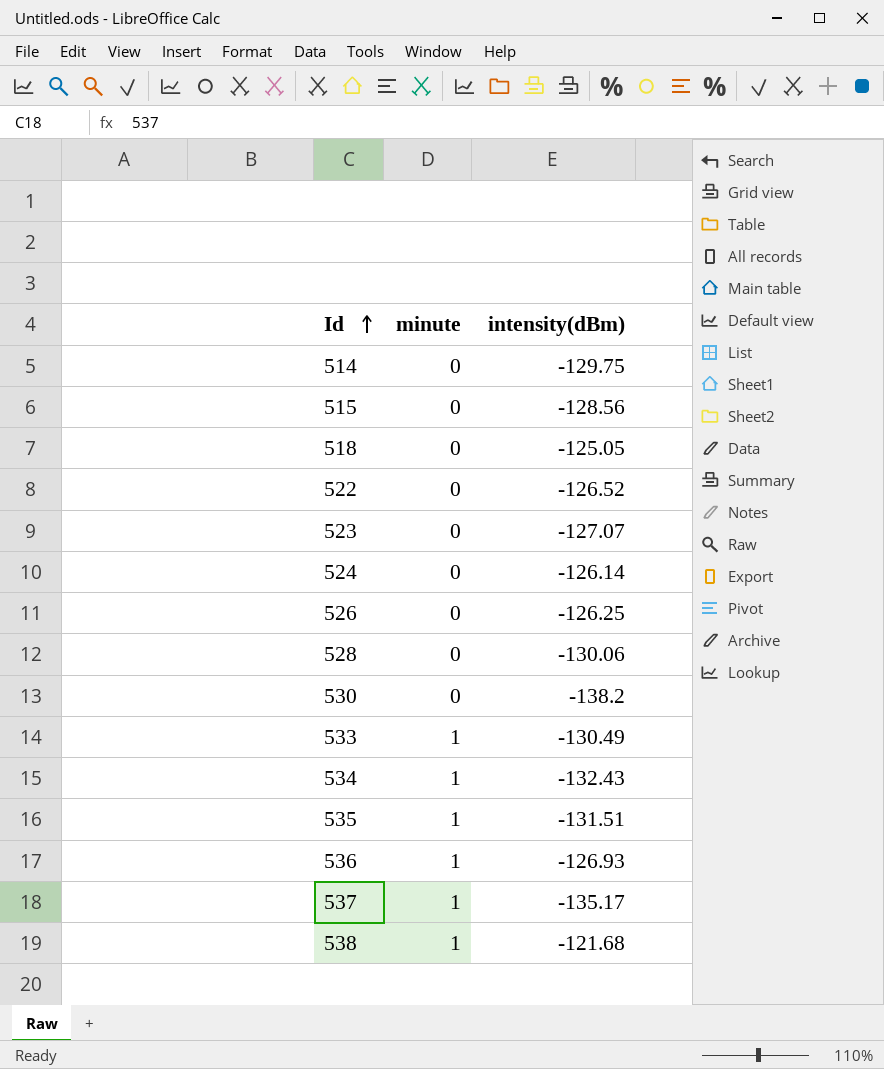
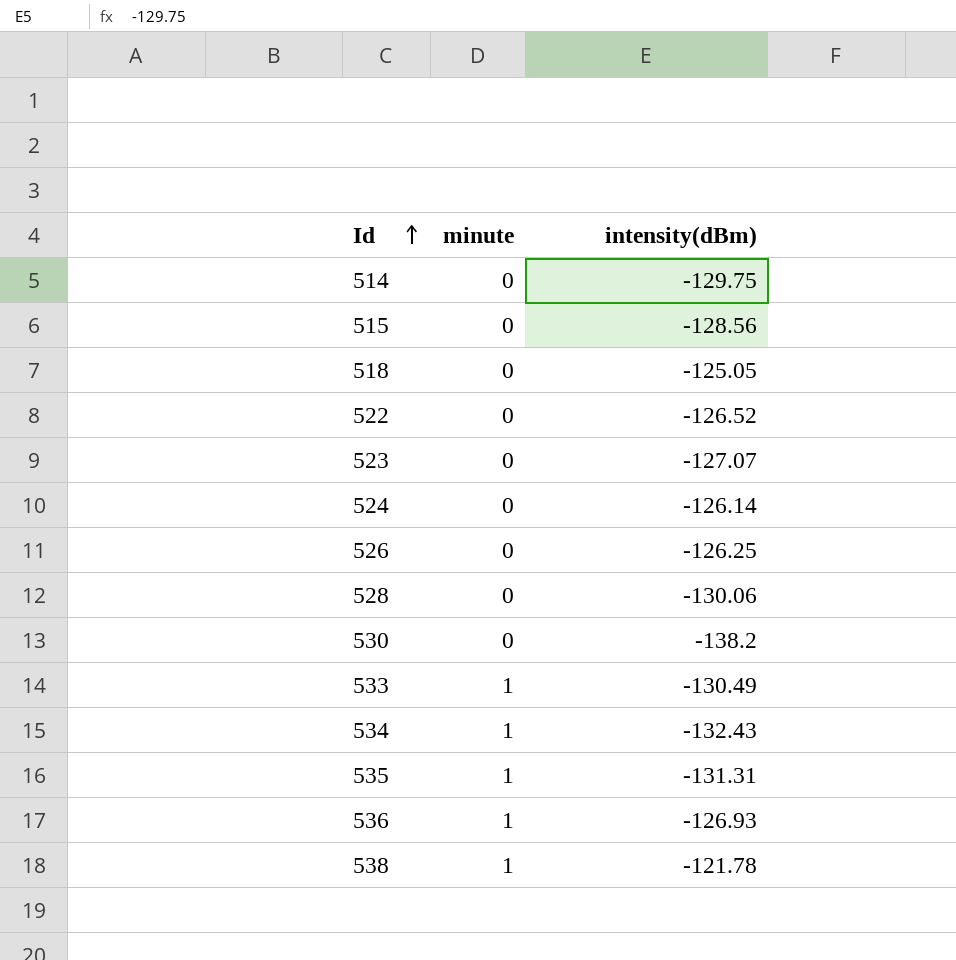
row 537: 1 | -135.17 -> none
535 | intensity(dBm): -131.51 -> -131.31
538 | intensity(dBm): -121.68 -> -121.78

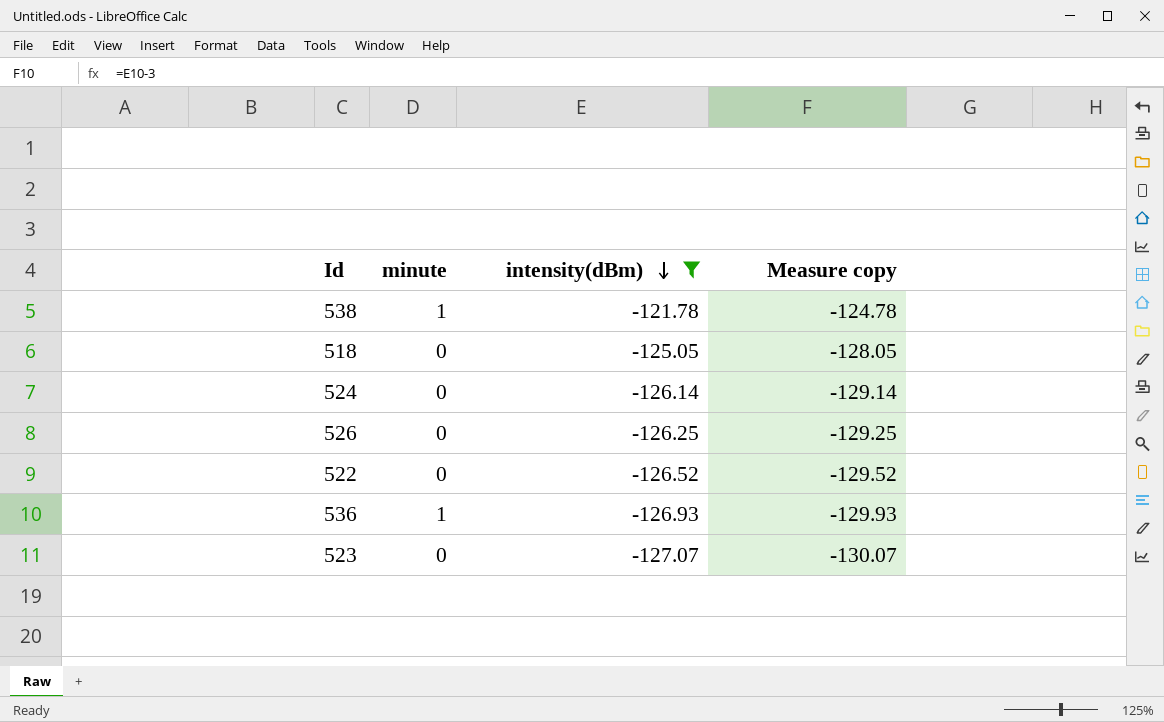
filter: none -> intensity(dBm) >= -127.07
row order: Id ascending -> intensity(dBm) descending
column Measure copy | formula: none -> [intensity(dBm)] - 3

